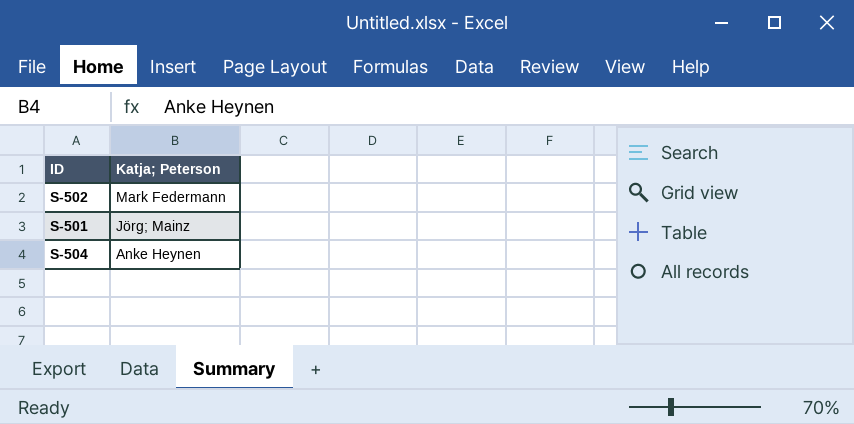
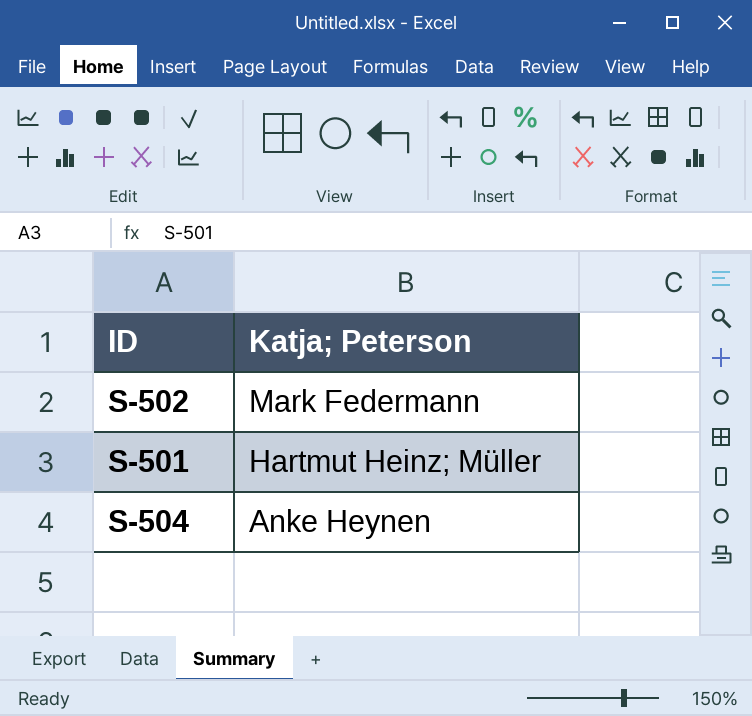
S-501 | Katja; Peterson: Jörg; Mainz -> Hartmut Heinz; Müller

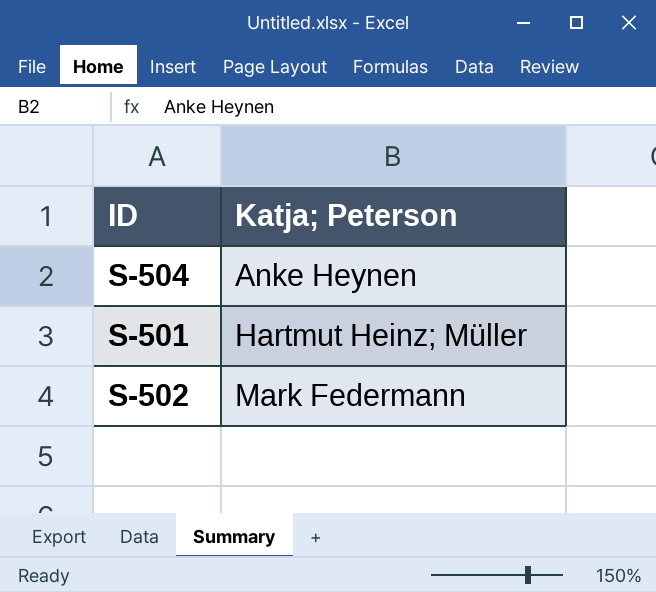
row order: Katja; Peterson descending -> Katja; Peterson ascending

